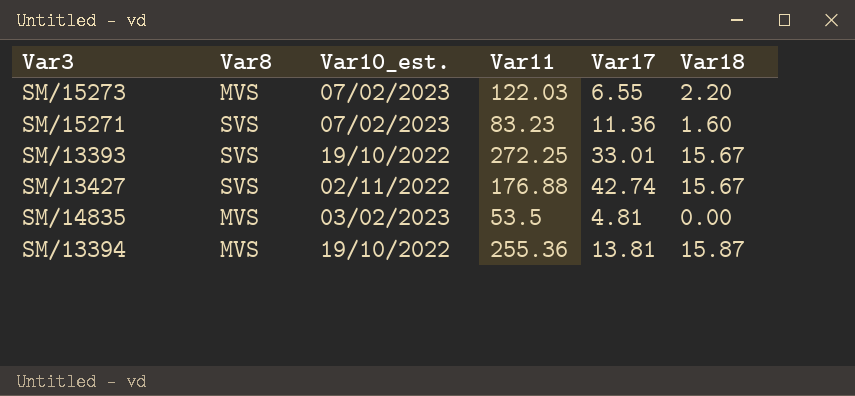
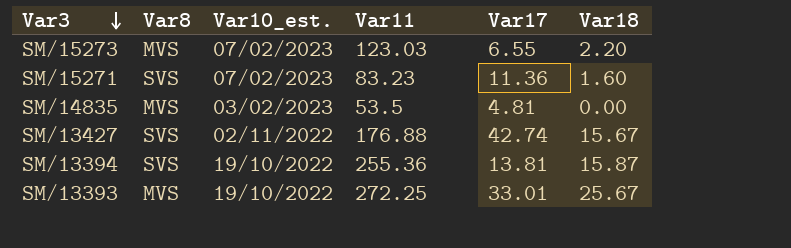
row order: none -> Var3 descending
SM/15273 | Var11: 122.03 -> 123.03
SM/13394 | Var8: MVS -> SVS
SM/13393 | Var8: SVS -> MVS
SM/13393 | Var18: 15.67 -> 25.67

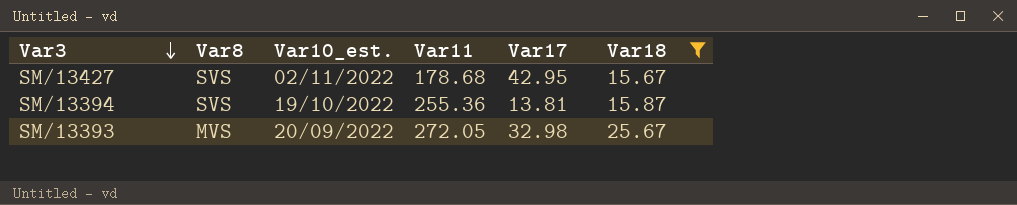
filter: none -> Var18 >= 15.67
SM/13427 | Var11: 176.88 -> 178.68
SM/13427 | Var17: 42.74 -> 42.95
SM/13393 | Var10_est.: 19/10/2022 -> 20/09/2022
SM/13393 | Var11: 272.25 -> 272.05
SM/13393 | Var17: 33.01 -> 32.98

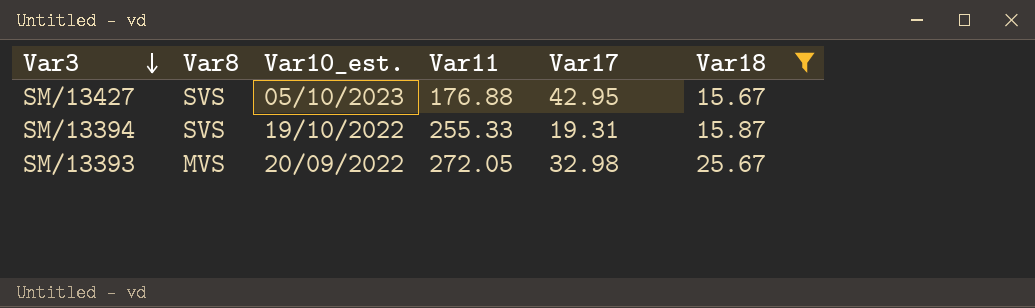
SM/13427 | Var10_est.: 02/11/2022 -> 05/10/2023
SM/13427 | Var11: 178.68 -> 176.88
SM/13394 | Var11: 255.36 -> 255.33
SM/13394 | Var17: 13.81 -> 19.31

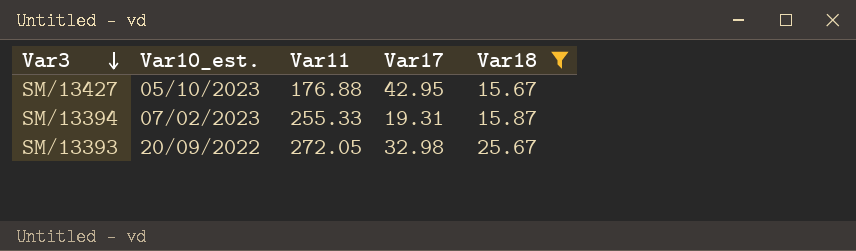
column Var8 | position: 2 -> none
SM/13394 | Var10_est.: 19/10/2022 -> 07/02/2023

